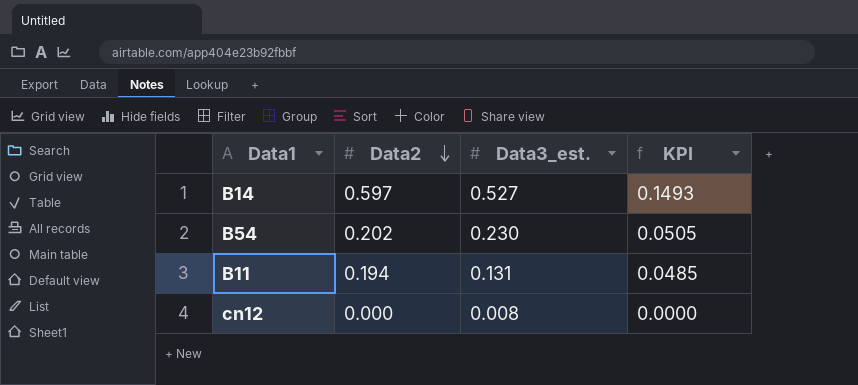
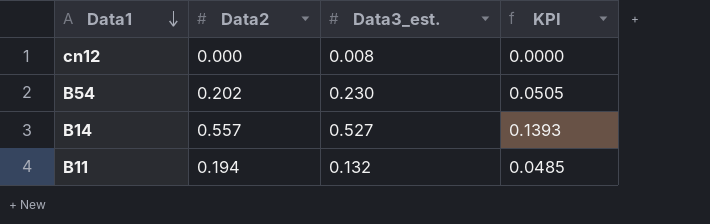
row order: Data2 descending -> Data1 descending
B14 | Data2: 0.597 -> 0.557
B14 | KPI: 0.1493 -> 0.1393
B11 | Data3_est.: 0.131 -> 0.132

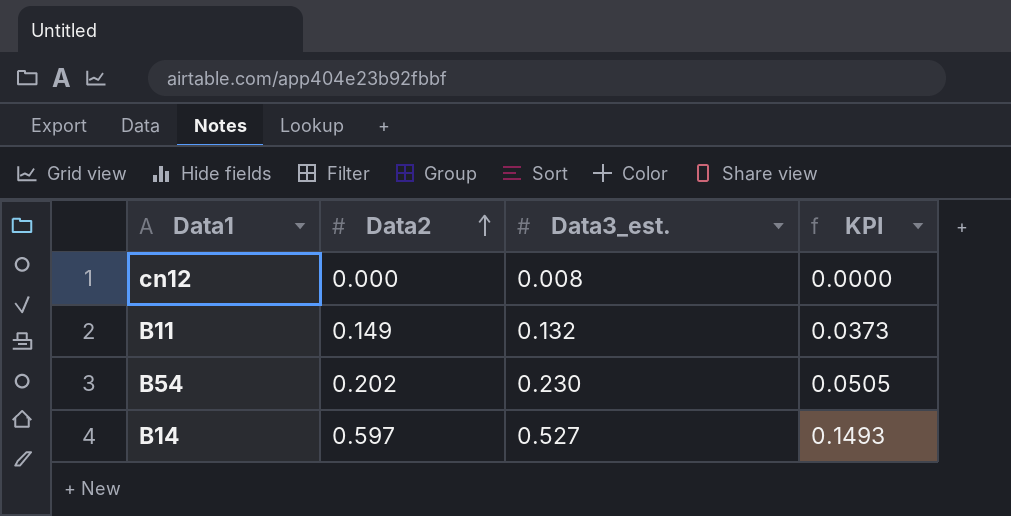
row order: Data1 descending -> Data2 ascending
B11 | Data2: 0.194 -> 0.149
B11 | KPI: 0.0485 -> 0.0373
B14 | Data2: 0.557 -> 0.597
B14 | KPI: 0.1393 -> 0.1493

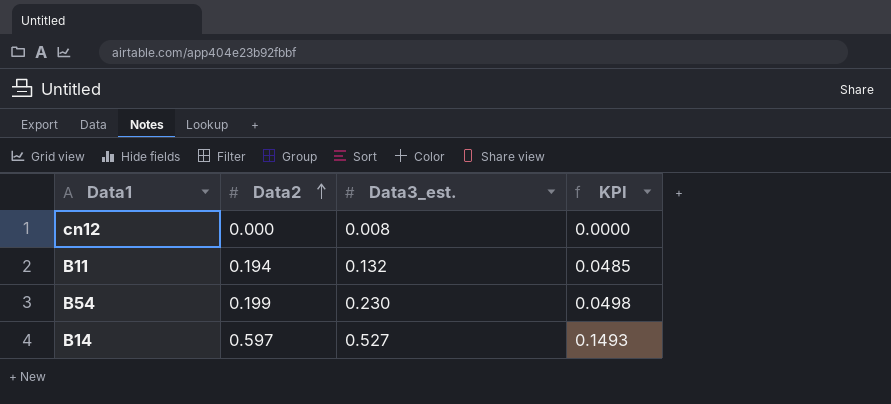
B11 | Data2: 0.149 -> 0.194
B11 | KPI: 0.0373 -> 0.0485
B54 | Data2: 0.202 -> 0.199
B54 | KPI: 0.0505 -> 0.0498

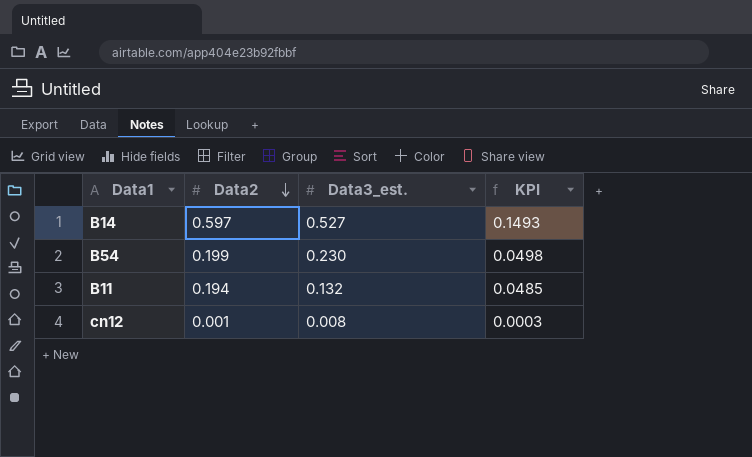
row order: Data2 ascending -> Data2 descending
cn12 | Data2: 0.000 -> 0.001
cn12 | KPI: 0.0000 -> 0.0003

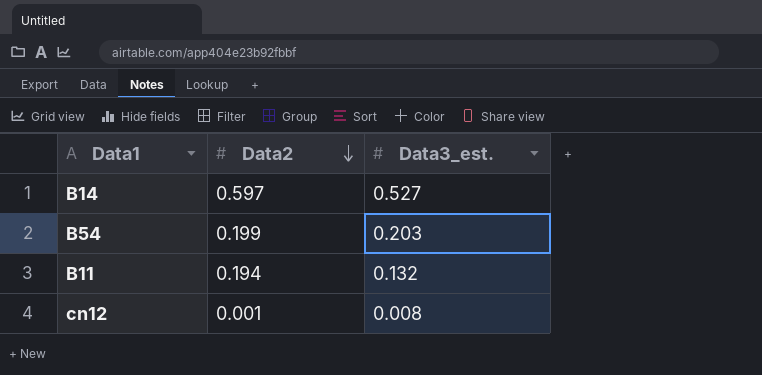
column KPI | formula: [Data2] * 0.25 -> none
B54 | Data3_est.: 0.230 -> 0.203

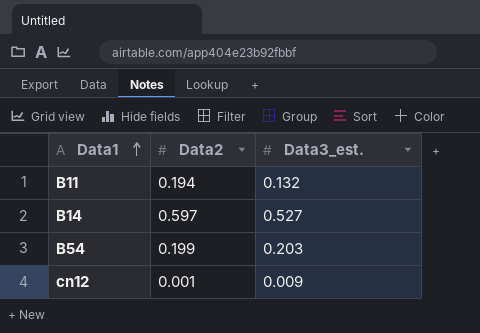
row order: Data2 descending -> Data1 ascending
cn12 | Data3_est.: 0.008 -> 0.009

